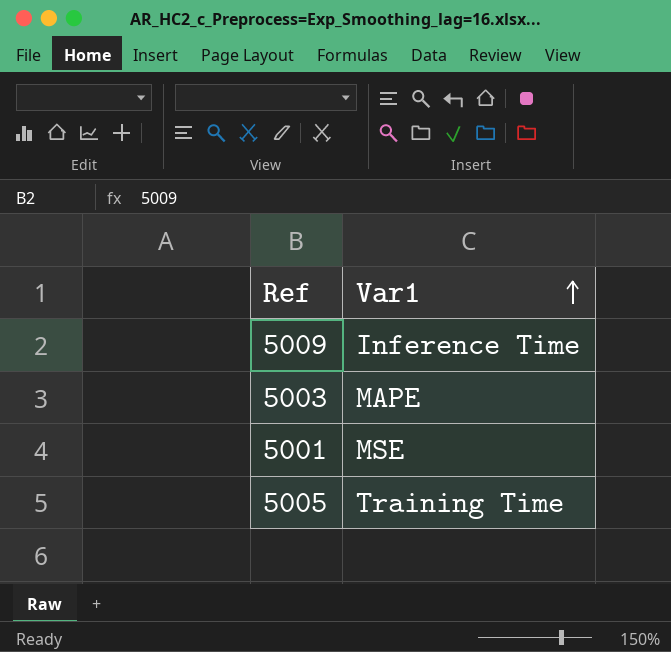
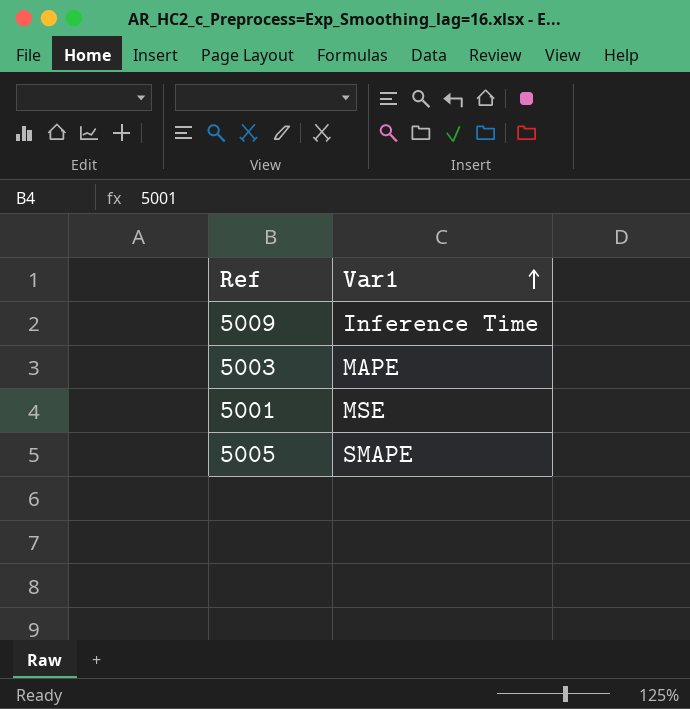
5005 | Var1: Training Time -> SMAPE

